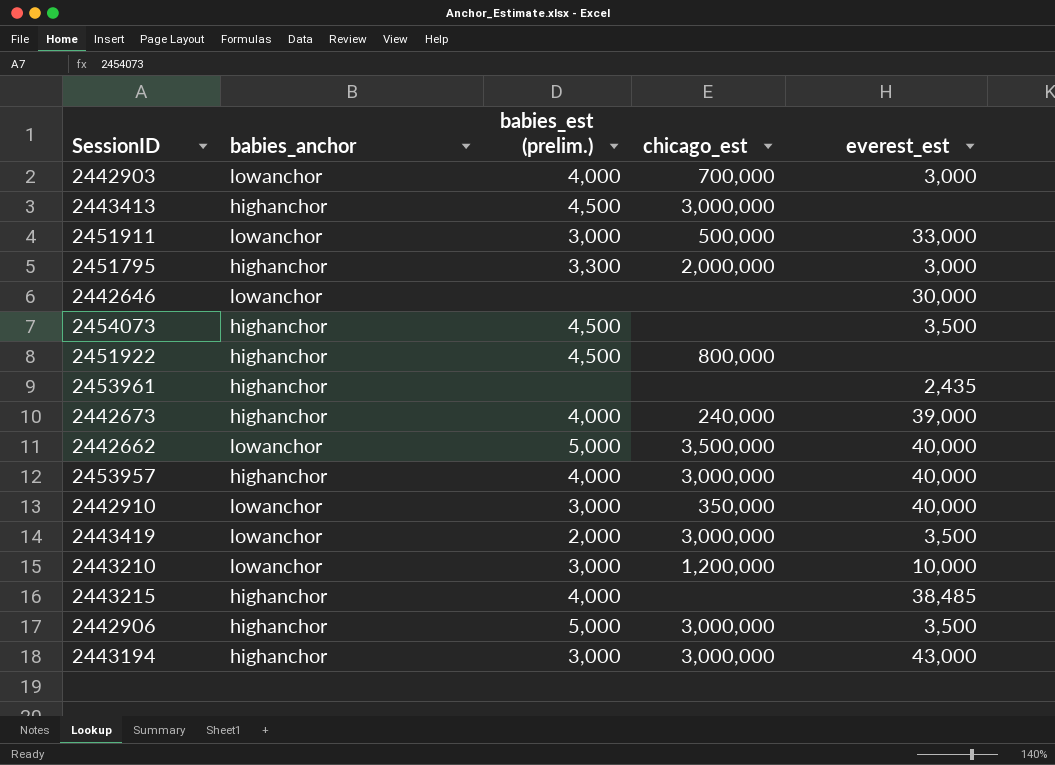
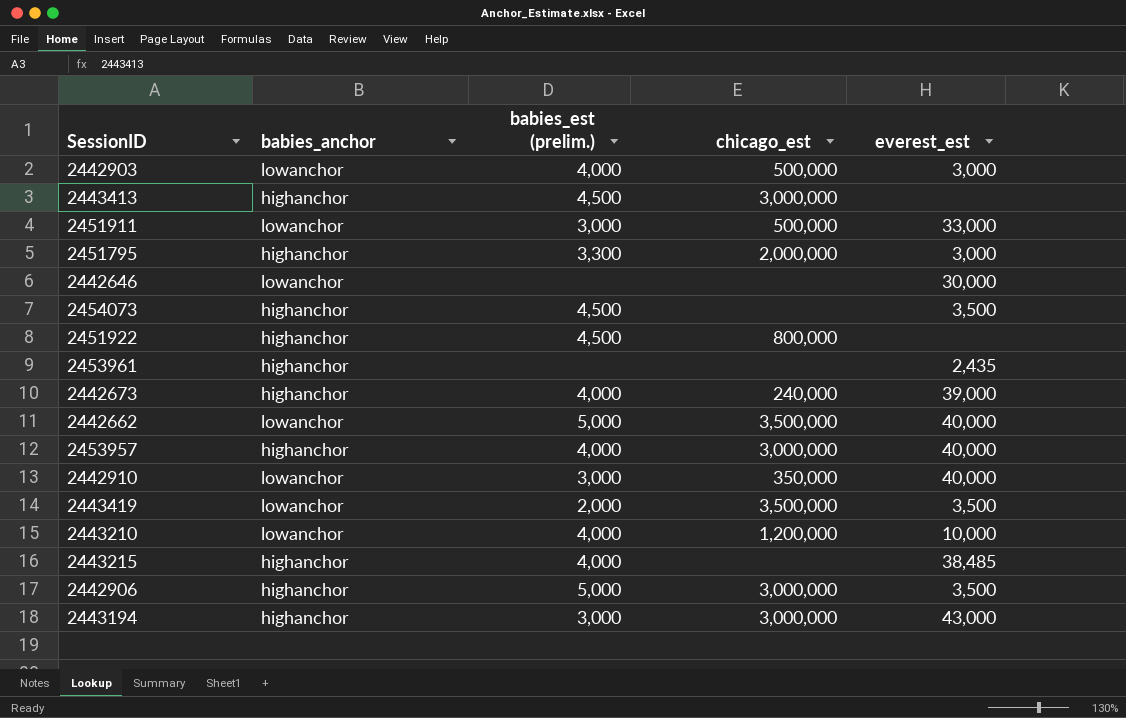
2442903 | chicago_est: 700,000 -> 500,000
2443419 | chicago_est: 3,000,000 -> 3,500,000
2443210 | babies_est (prelim.): 3,000 -> 4,000

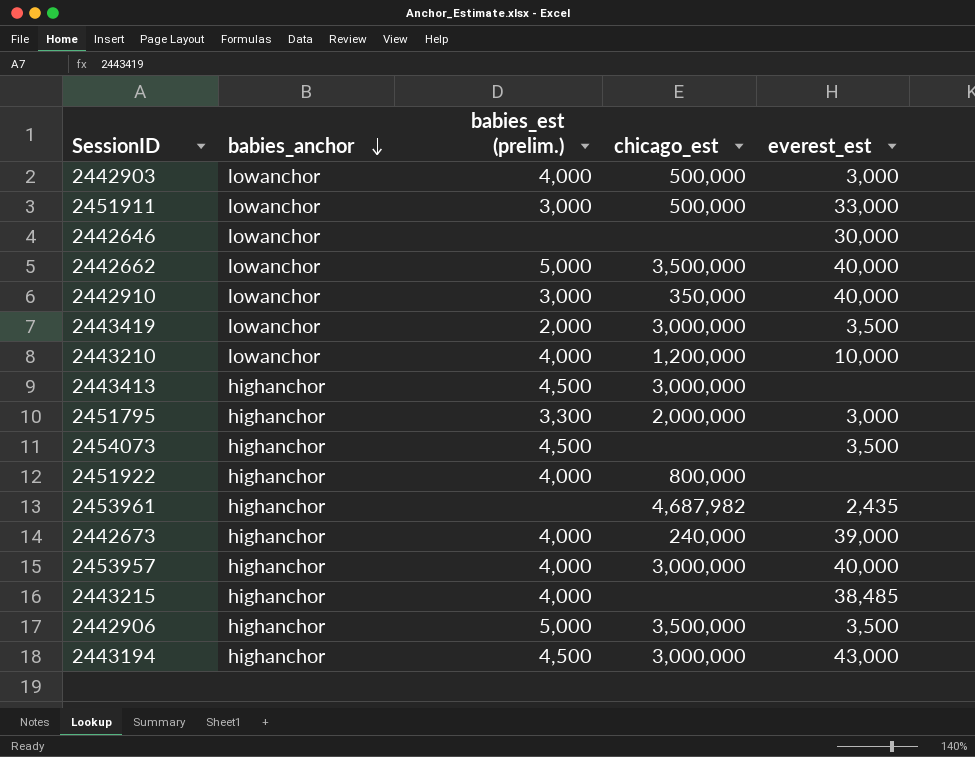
row order: none -> babies_anchor descending
2443419 | chicago_est: 3,500,000 -> 3,000,000
2451922 | babies_est (prelim.): 4,500 -> 4,000
2453961 | chicago_est: none -> 4,687,982
2442906 | chicago_est: 3,000,000 -> 3,500,000
2443194 | babies_est (prelim.): 3,000 -> 4,500

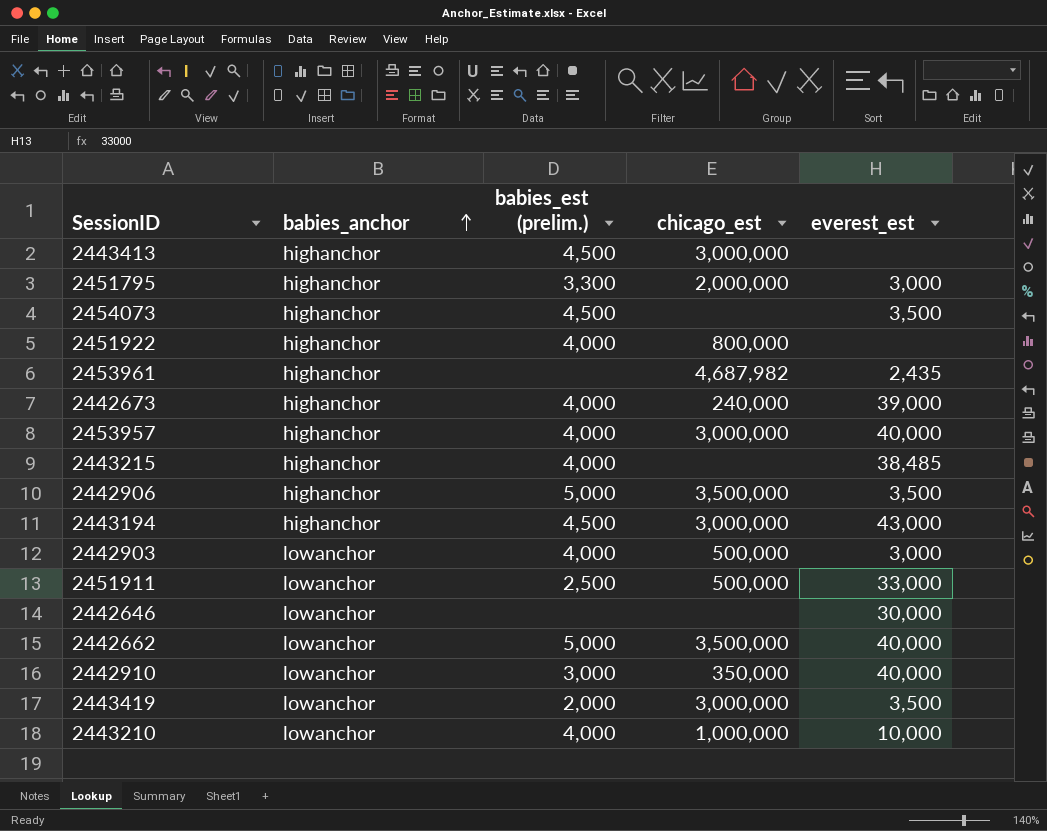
row order: babies_anchor descending -> babies_anchor ascending
2451911 | babies_est (prelim.): 3,000 -> 2,500
2443210 | chicago_est: 1,200,000 -> 1,000,000

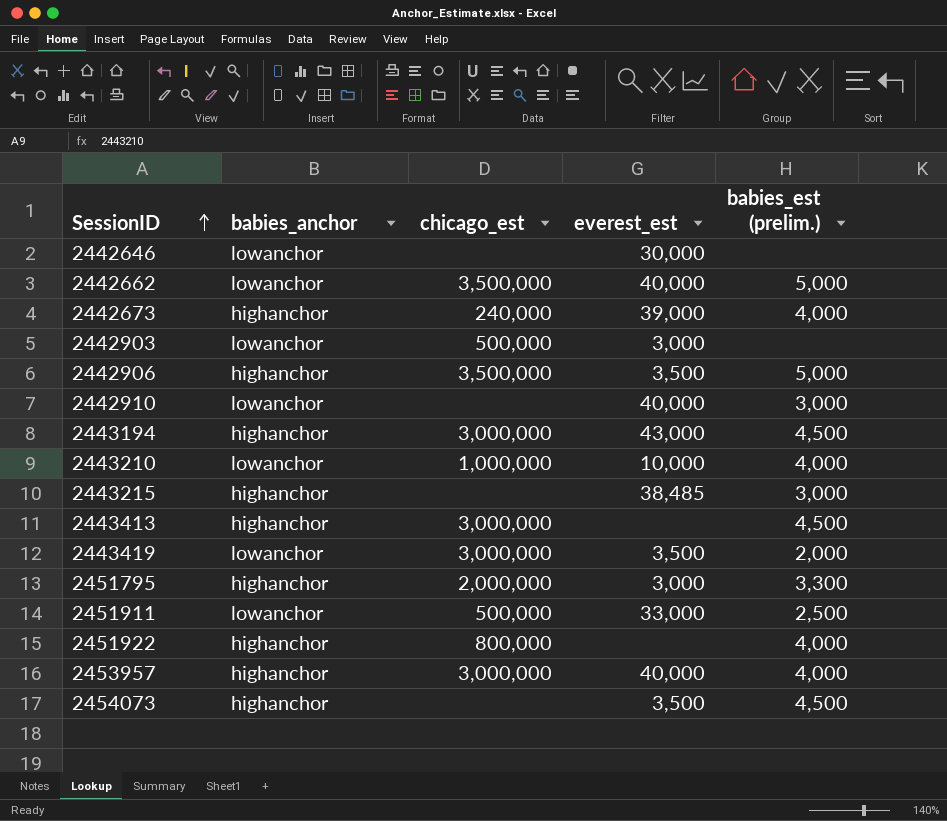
row order: babies_anchor ascending -> SessionID ascending
column babies_est (prelim.) | position: 3 -> 5
row 2453961: highanchor | none | 4,687,982 | 2,435 -> none
2442903 | babies_est (prelim.): 4,000 -> none
2442910 | chicago_est: 350,000 -> none
2443215 | babies_est (prelim.): 4,000 -> 3,000

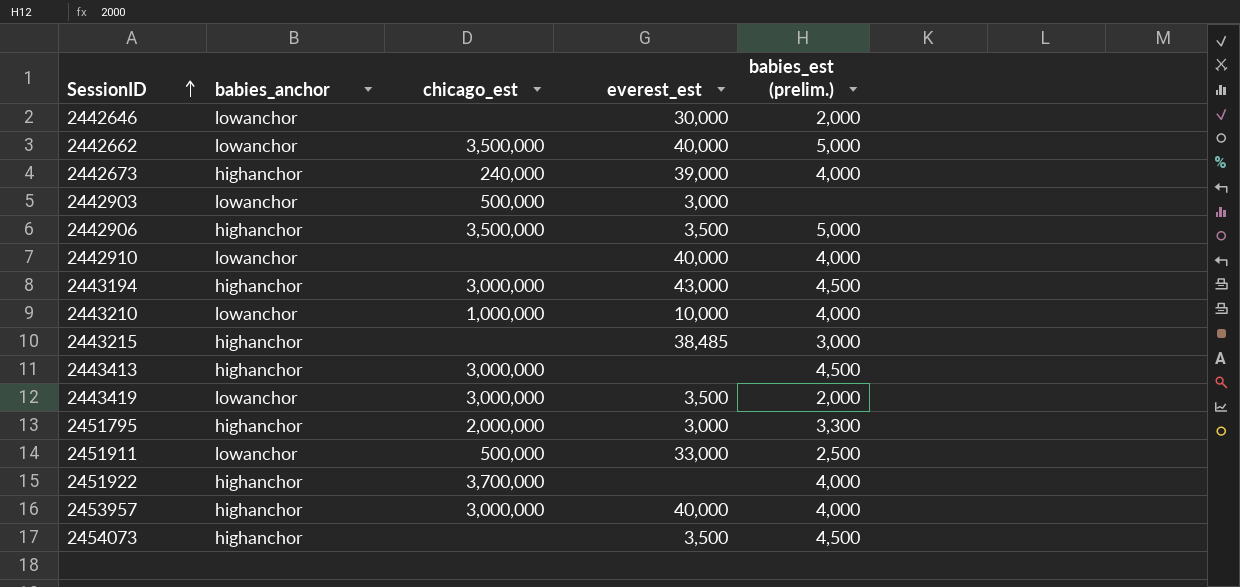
2442646 | babies_est (prelim.): none -> 2,000
2442910 | babies_est (prelim.): 3,000 -> 4,000
2451922 | chicago_est: 800,000 -> 3,700,000

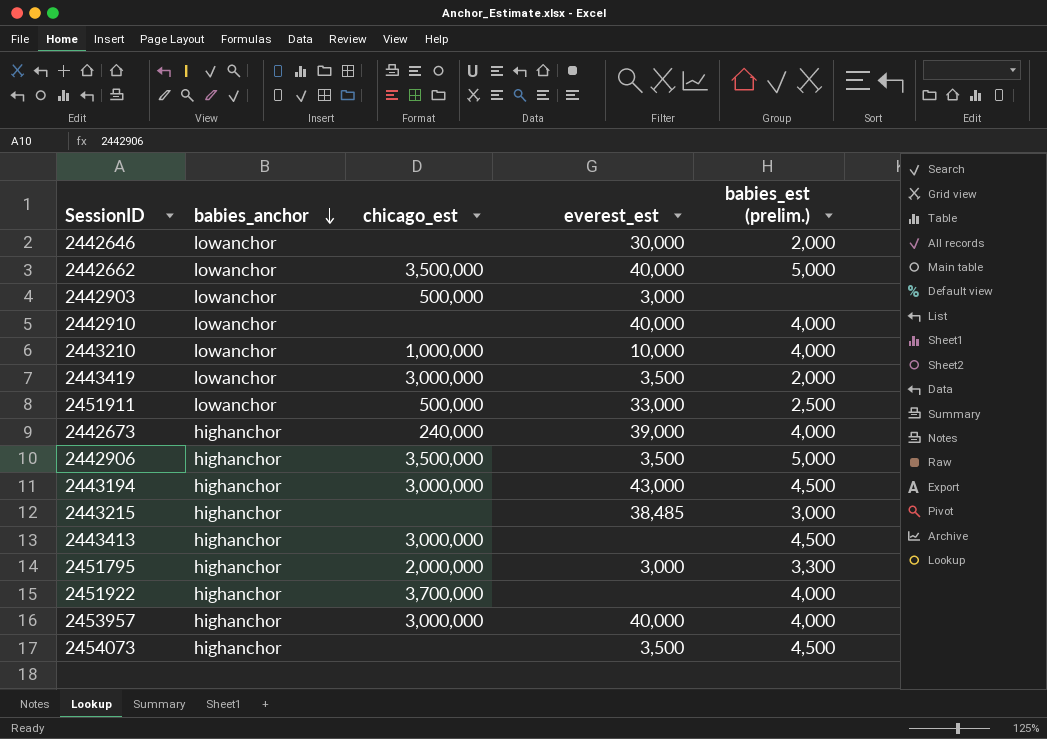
row order: SessionID ascending -> babies_anchor descending

